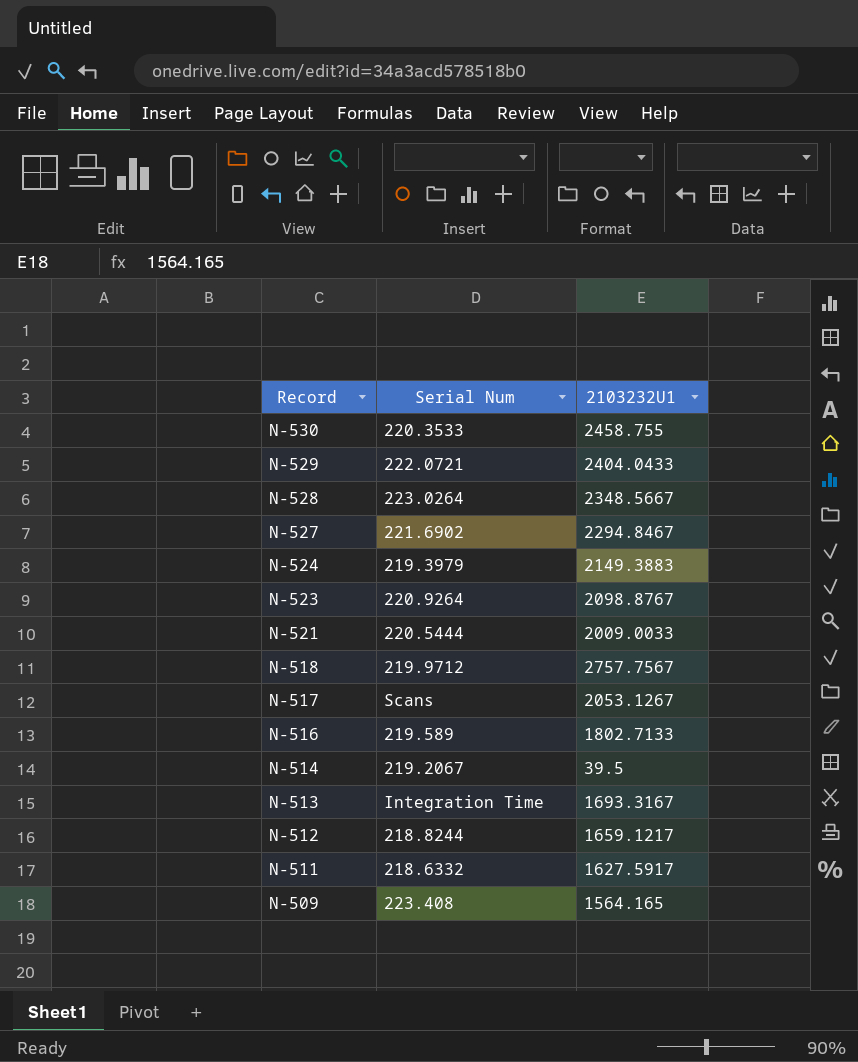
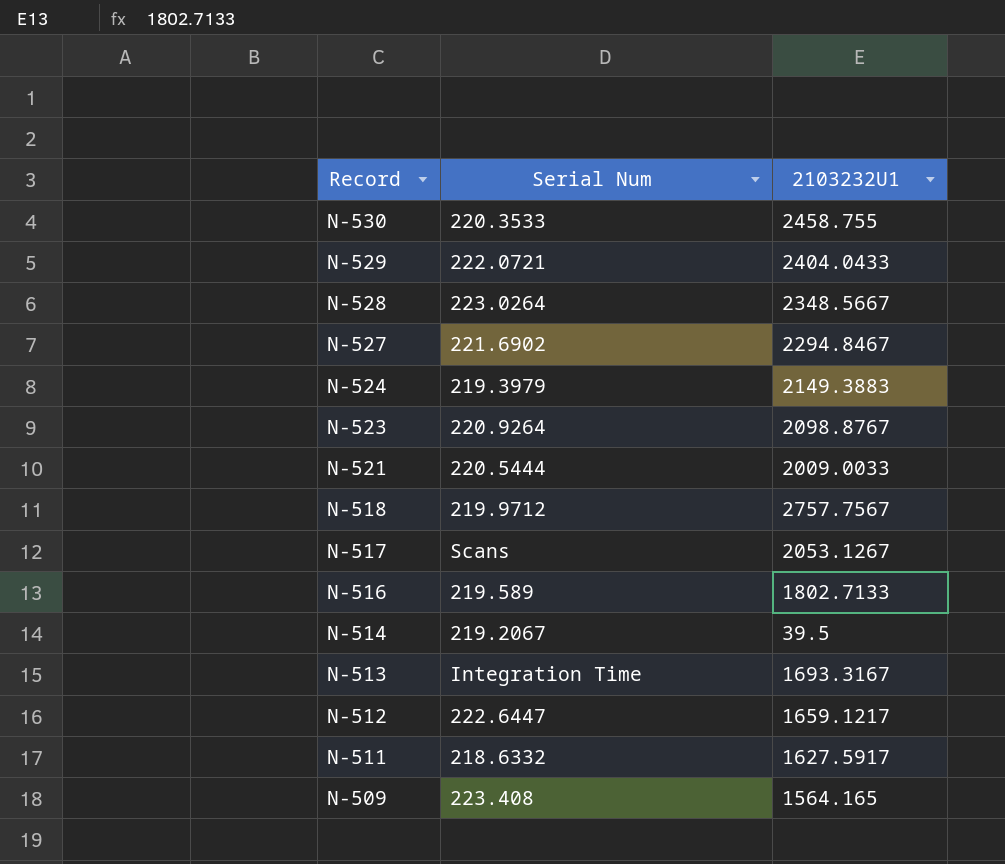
N-512 | Serial Num: 218.8244 -> 222.6447

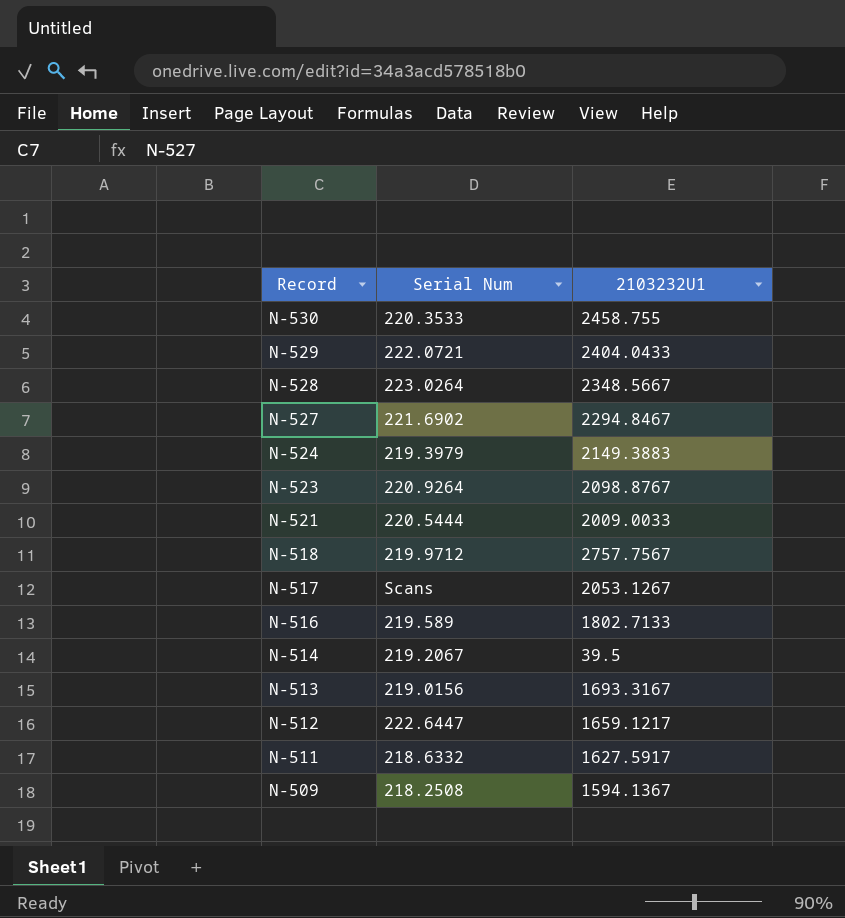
N-513 | Serial Num: Integration Time -> 219.0156
N-509 | Serial Num: 223.408 -> 218.2508
N-509 | 2103232U1: 1564.165 -> 1594.1367

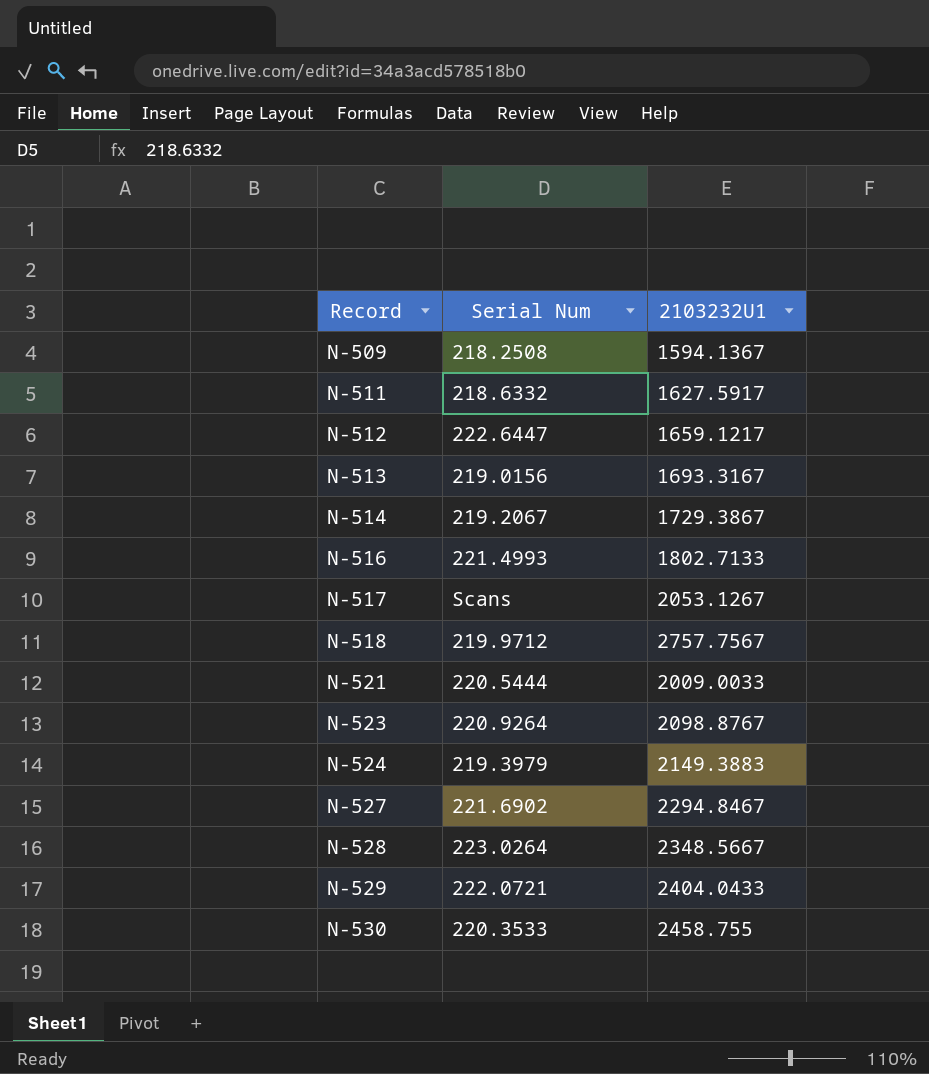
row order: Record descending -> Record ascending
N-514 | 2103232U1: 39.5 -> 1729.3867
N-516 | Serial Num: 219.589 -> 221.4993

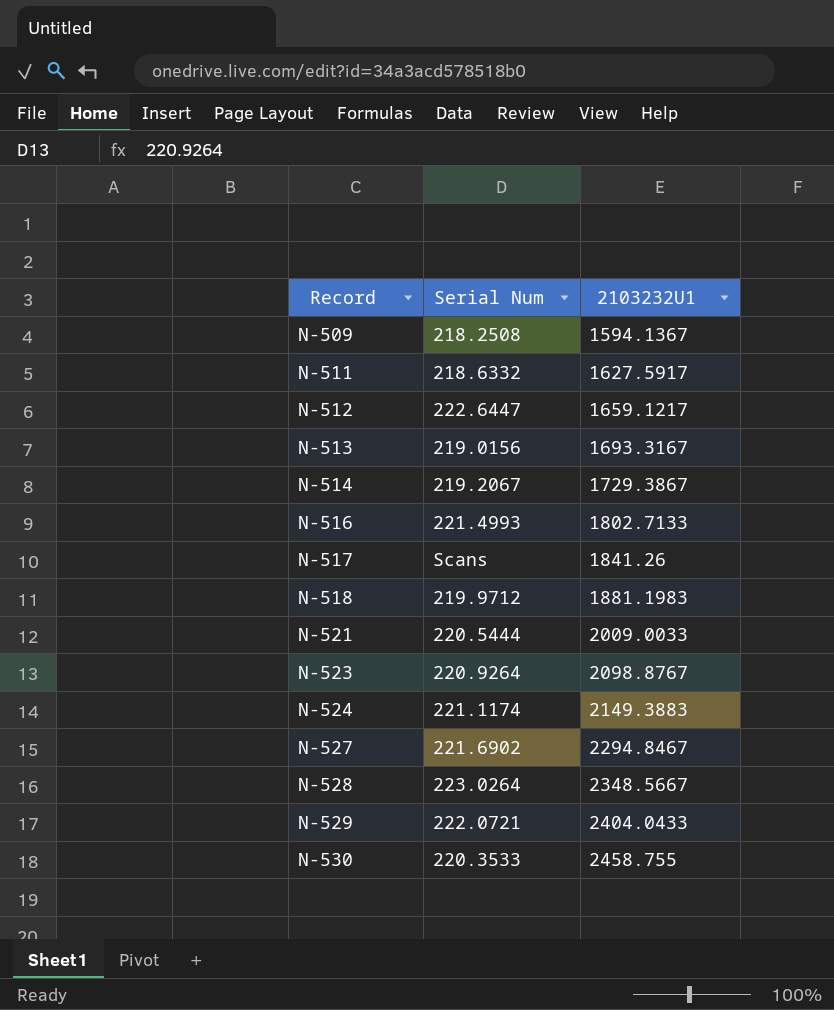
N-517 | 2103232U1: 2053.1267 -> 1841.26
N-518 | 2103232U1: 2757.7567 -> 1881.1983
N-524 | Serial Num: 219.3979 -> 221.1174

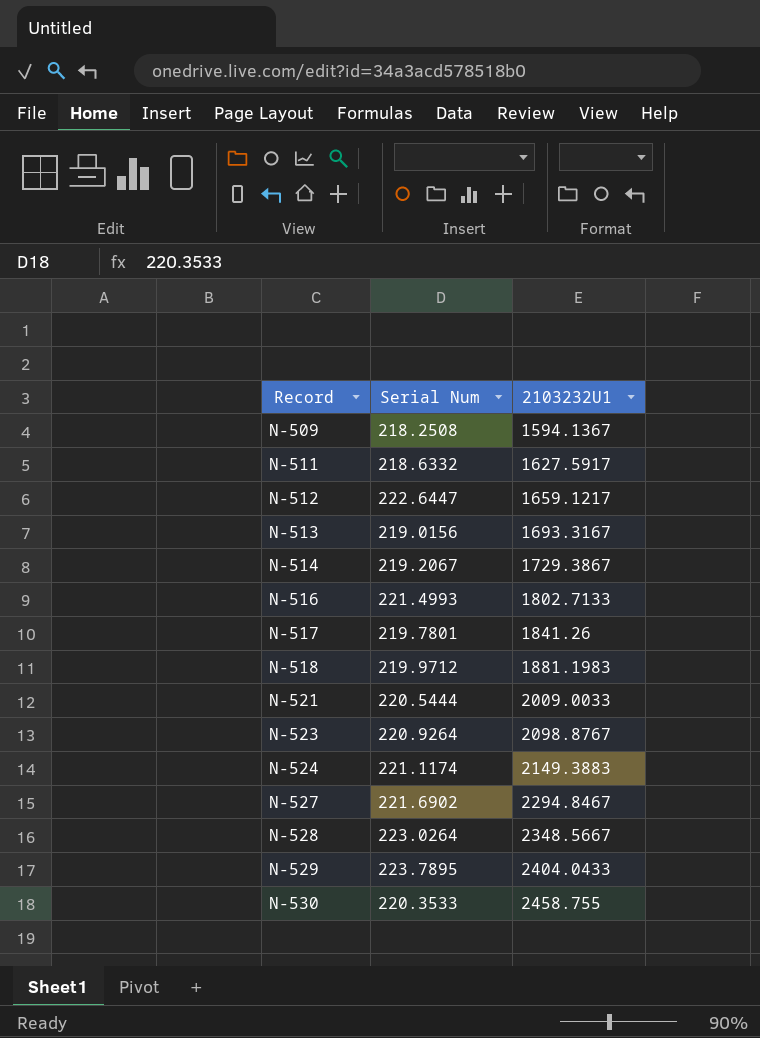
N-517 | Serial Num: Scans -> 219.7801
N-529 | Serial Num: 222.0721 -> 223.7895

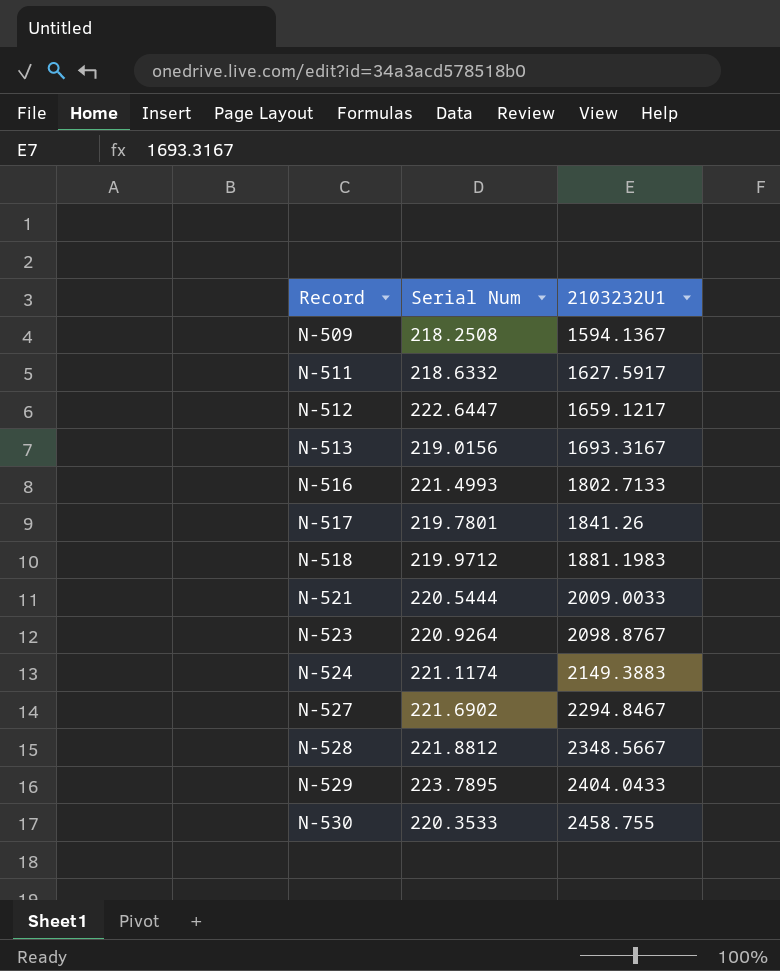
row N-514: 219.2067 | 1729.3867 -> none
N-528 | Serial Num: 223.0264 -> 221.8812

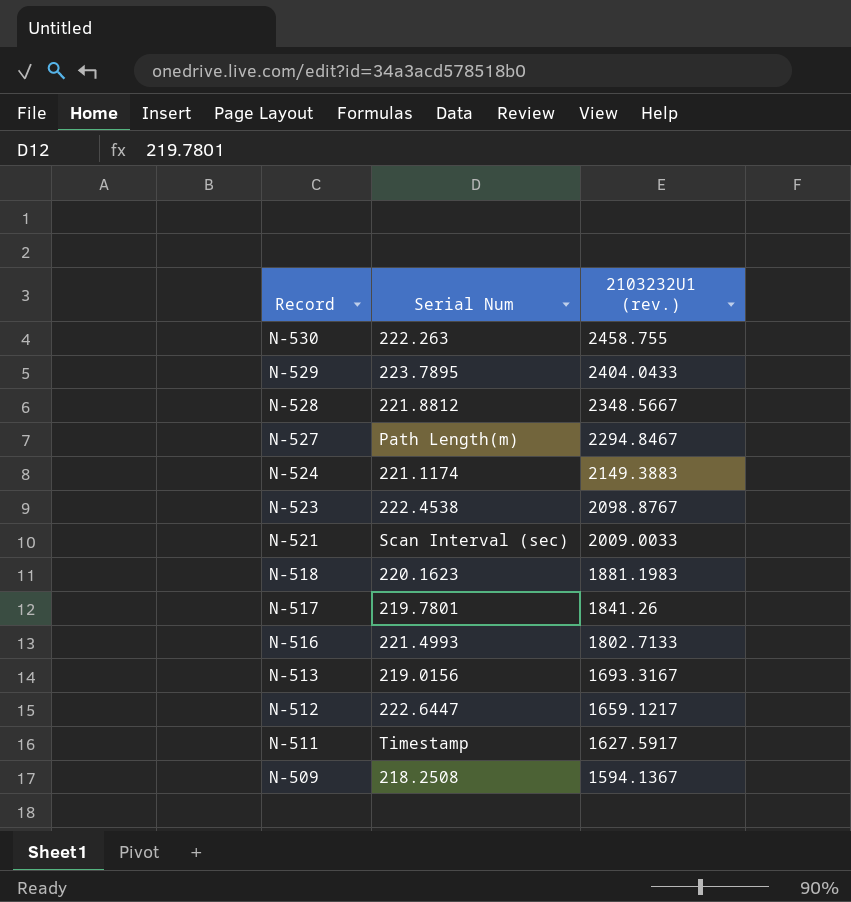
row order: Record ascending -> Record descending
column name: 2103232U1 -> 2103232U1 (rev.)
N-530 | Serial Num: 220.3533 -> 222.263
N-527 | Serial Num: 221.6902 -> Path Length(m)
N-523 | Serial Num: 220.9264 -> 222.4538
N-521 | Serial Num: 220.5444 -> Scan Interval (sec)
N-518 | Serial Num: 219.9712 -> 220.1623
N-511 | Serial Num: 218.6332 -> Timestamp

